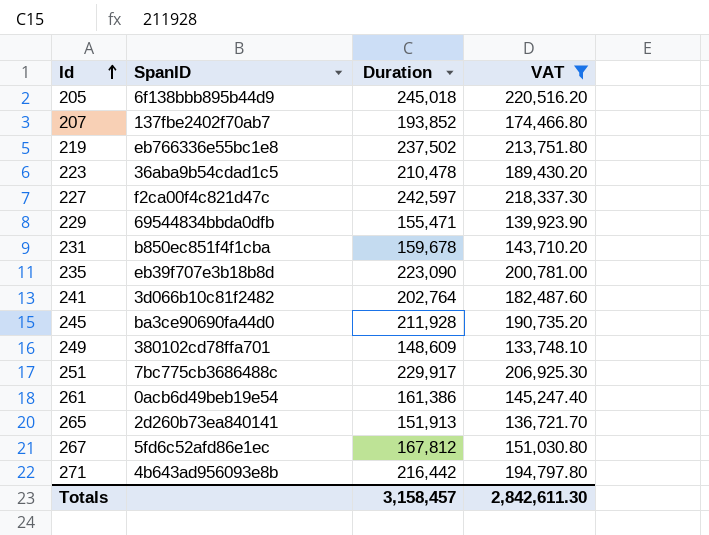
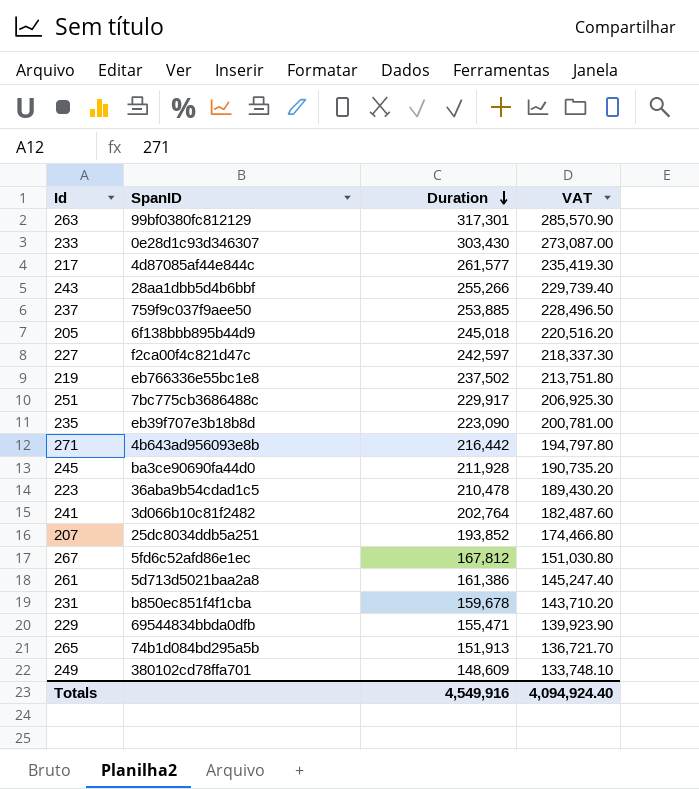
filter: VAT <= 220,516.20 -> none
row order: Id ascending -> Duration descending
207 | SpanID: 137fbe2402f70ab7 -> 25dc8034ddb5a251
261 | SpanID: 0acb6d49beb19e54 -> 5d713d5021baa2a8
265 | SpanID: 2d260b73ea840141 -> 74b1d084bd295a5b
Totals | Duration: 3,158,457 -> 4,549,916
Totals | VAT: 2,842,611.30 -> 4,094,924.40

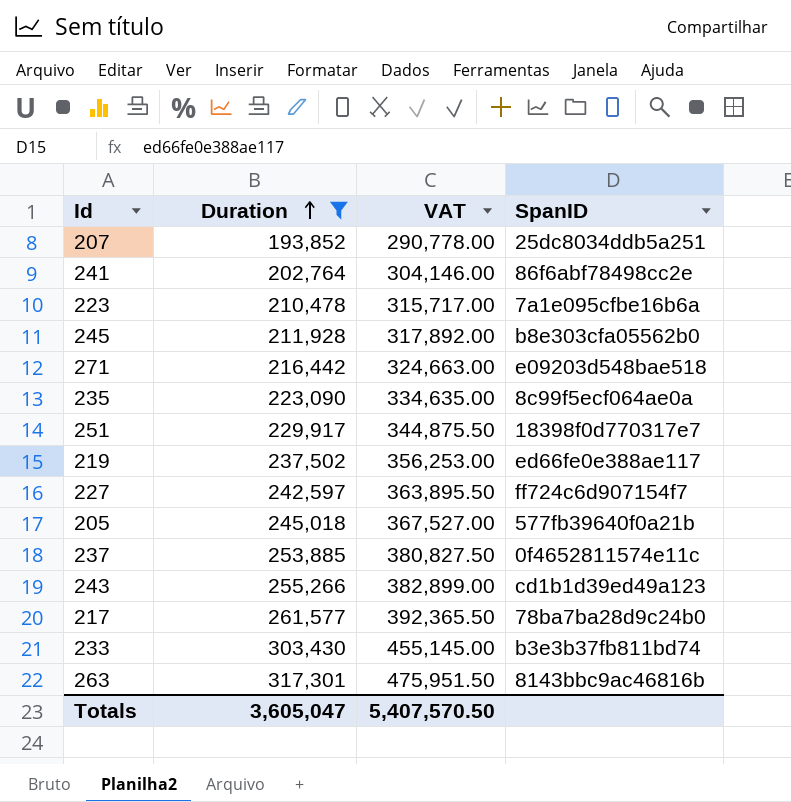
filter: none -> Duration >= 193,852
row order: Duration descending -> Duration ascending
column VAT | formula: [Duration] * 0.9 -> [Duration] * 1.5
column SpanID | position: 2 -> 4
241 | SpanID: 3d066b10c81f2482 -> 86f6abf78498cc2e
223 | SpanID: 36aba9b54cdad1c5 -> 7a1e095cfbe16b6a
245 | SpanID: ba3ce90690fa44d0 -> b8e303cfa05562b0
271 | SpanID: 4b643ad956093e8b -> e09203d548bae518
235 | SpanID: eb39f707e3b18b8d -> 8c99f5ecf064ae0a
251 | SpanID: 7bc775cb3686488c -> 18398f0d770317e7
219 | SpanID: eb766336e55bc1e8 -> ed66fe0e388ae117
227 | SpanID: f2ca00f4c821d47c -> ff724c6d907154f7
205 | SpanID: 6f138bbb895b44d9 -> 577fb39640f0a21b
237 | SpanID: 759f9c037f9aee50 -> 0f4652811574e11c
243 | SpanID: 28aa1dbb5d4b6bbf -> cd1b1d39ed49a123
217 | SpanID: 4d87085af44e844c -> 78ba7ba28d9c24b0
233 | SpanID: 0e28d1c93d346307 -> b3e3b37fb811bd74
263 | SpanID: 99bf0380fc812129 -> 8143bbc9ac46816b
Totals | Duration: 4,549,916 -> 3,605,047
Totals | VAT: 4,094,924.40 -> 5,407,570.50

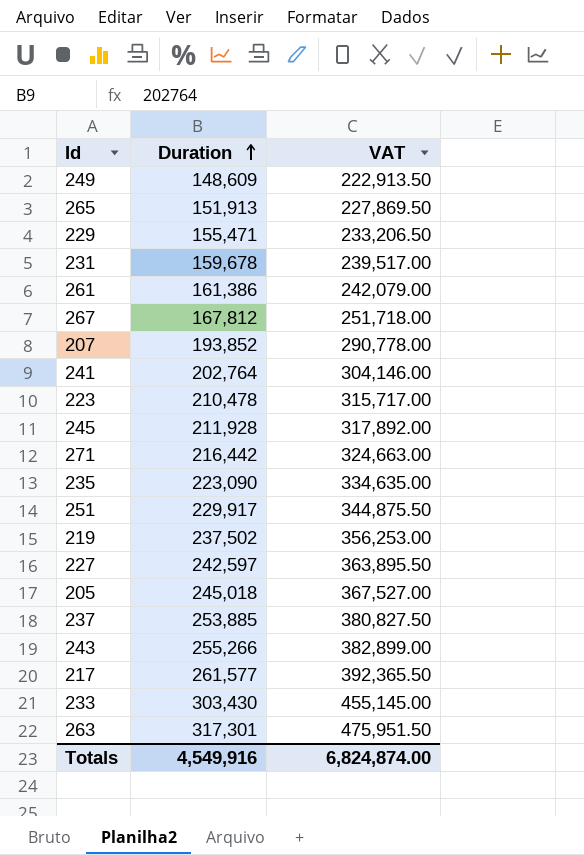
filter: Duration >= 193,852 -> none
column SpanID | position: 4 -> none
Totals | Duration: 3,605,047 -> 4,549,916
Totals | VAT: 5,407,570.50 -> 6,824,874.00

